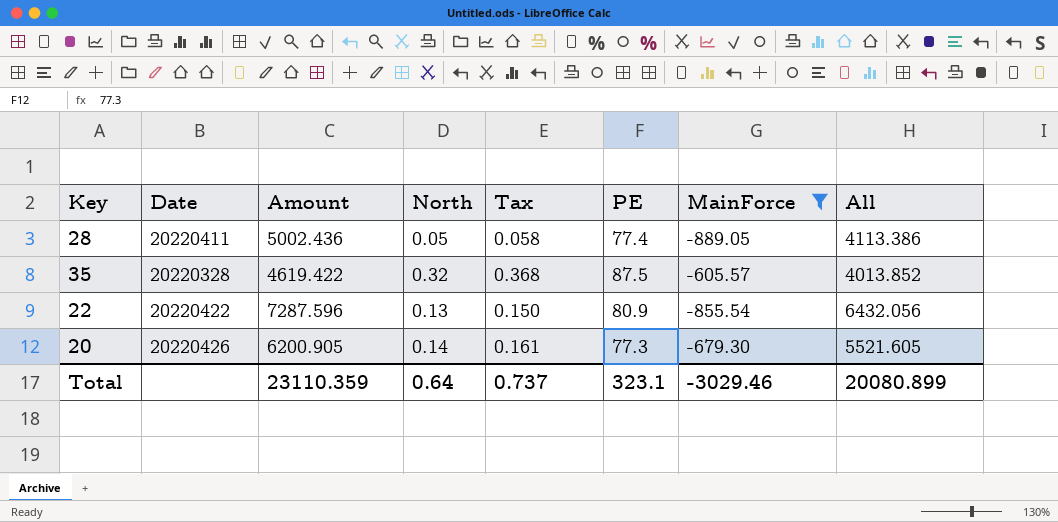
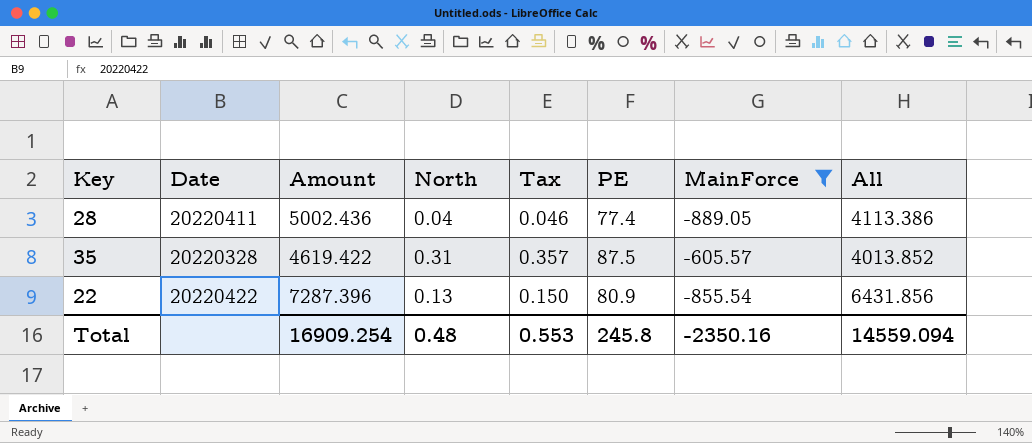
row 20: 20220426 | 6200.905 | 0.14 | 0.161 | 77.3 | -679.30 | 5521.605 -> none
28 | North: 0.05 -> 0.04
28 | Tax: 0.058 -> 0.046
35 | North: 0.32 -> 0.31
35 | Tax: 0.368 -> 0.357
22 | Amount: 7287.596 -> 7287.396
22 | All: 6432.056 -> 6431.856
Total | Amount: 23110.359 -> 16909.254
Total | North: 0.64 -> 0.48
Total | Tax: 0.737 -> 0.553
Total | PE: 323.1 -> 245.8
Total | MainForce: -3029.46 -> -2350.16
Total | All: 20080.899 -> 14559.094

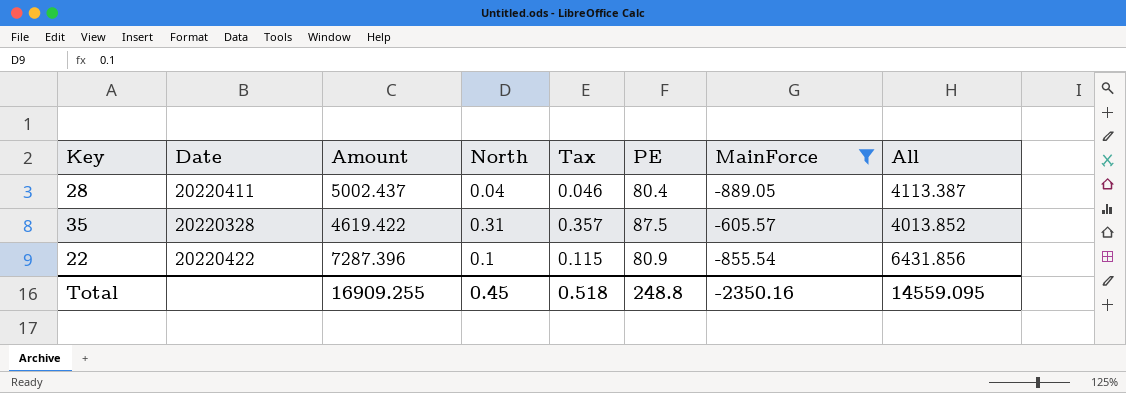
28 | Amount: 5002.436 -> 5002.437
28 | PE: 77.4 -> 80.4
28 | All: 4113.386 -> 4113.387
22 | North: 0.13 -> 0.1
22 | Tax: 0.150 -> 0.115
Total | Amount: 16909.254 -> 16909.255
Total | North: 0.48 -> 0.45
Total | Tax: 0.553 -> 0.518
Total | PE: 245.8 -> 248.8
Total | All: 14559.094 -> 14559.095

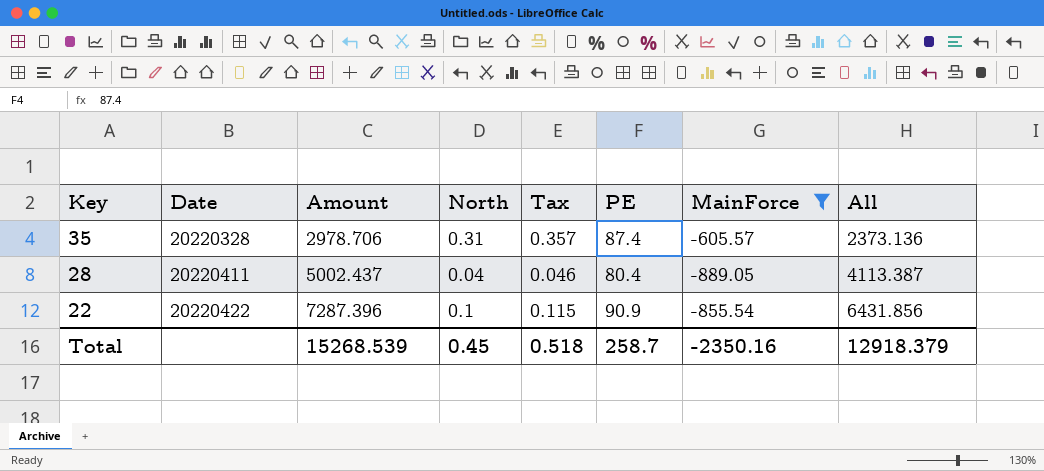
row order: none -> Key descending
35 | Amount: 4619.422 -> 2978.706
35 | PE: 87.5 -> 87.4
35 | All: 4013.852 -> 2373.136
22 | PE: 80.9 -> 90.9
Total | Amount: 16909.255 -> 15268.539
Total | PE: 248.8 -> 258.7
Total | All: 14559.095 -> 12918.379

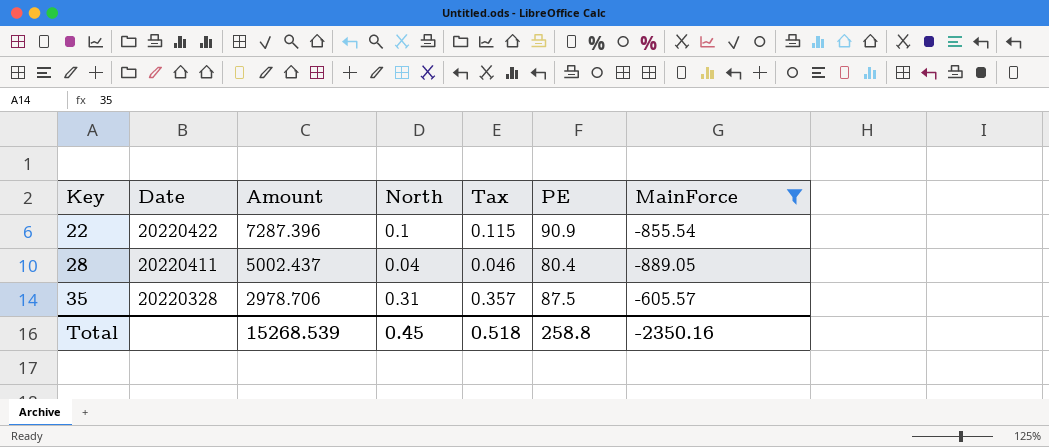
row order: Key descending -> Key ascending
column All | formula: [Amount] + [MainForce] -> none
35 | PE: 87.4 -> 87.5
Total | PE: 258.7 -> 258.8

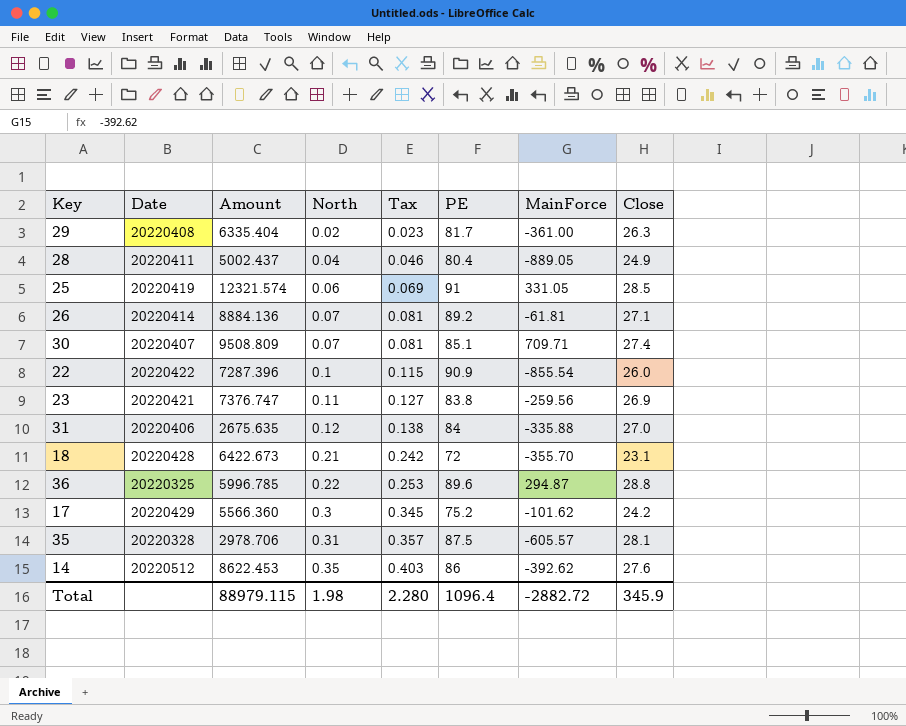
filter: MainForce <= -605.57 -> none
row order: Key ascending -> North ascending
column Close | position: none -> 8
Total | Amount: 15268.539 -> 88979.115
Total | North: 0.45 -> 1.98
Total | Tax: 0.518 -> 2.280
Total | PE: 258.8 -> 1096.4
Total | MainForce: -2350.16 -> -2882.72

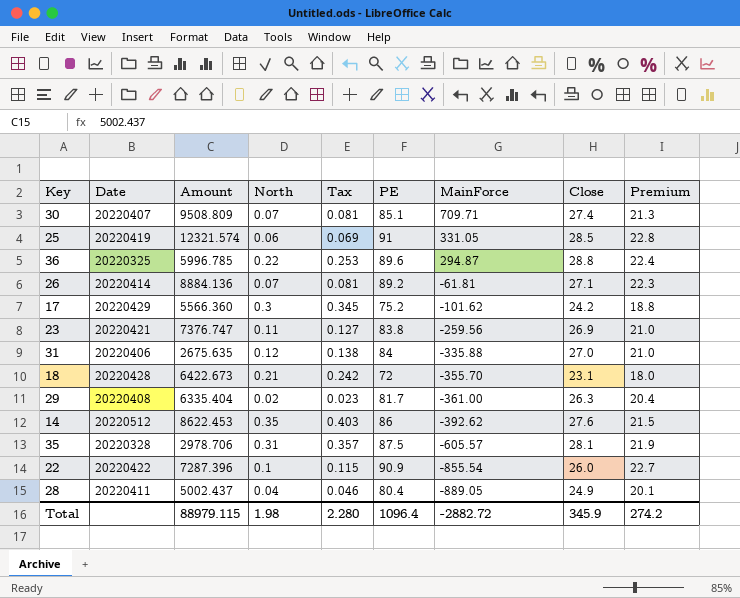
row order: North ascending -> MainForce descending
column Premium | formula: none -> [PE] * 0.25

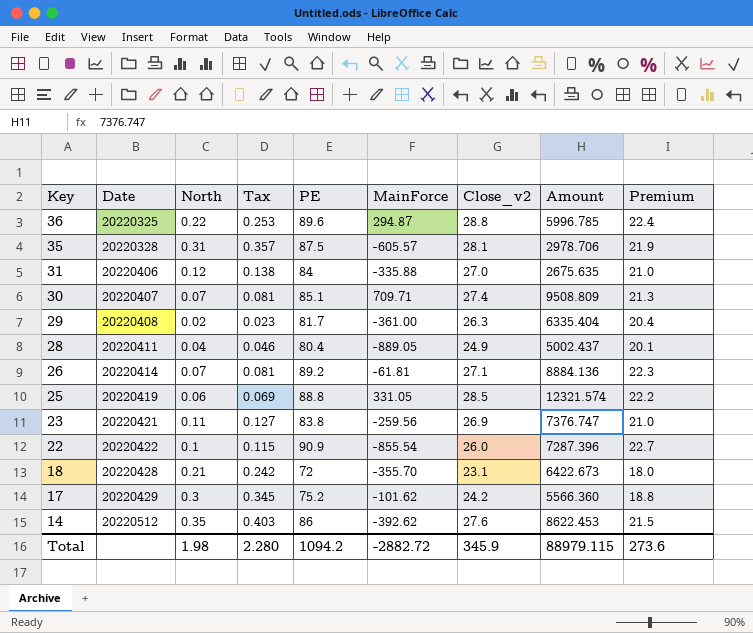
row order: MainForce descending -> Key descending
column name: Close -> Close_v2
column Amount | position: 3 -> 8
25 | PE: 91 -> 88.8
25 | Premium: 22.8 -> 22.2
Total | PE: 1096.4 -> 1094.2
Total | Premium: 274.2 -> 273.6

